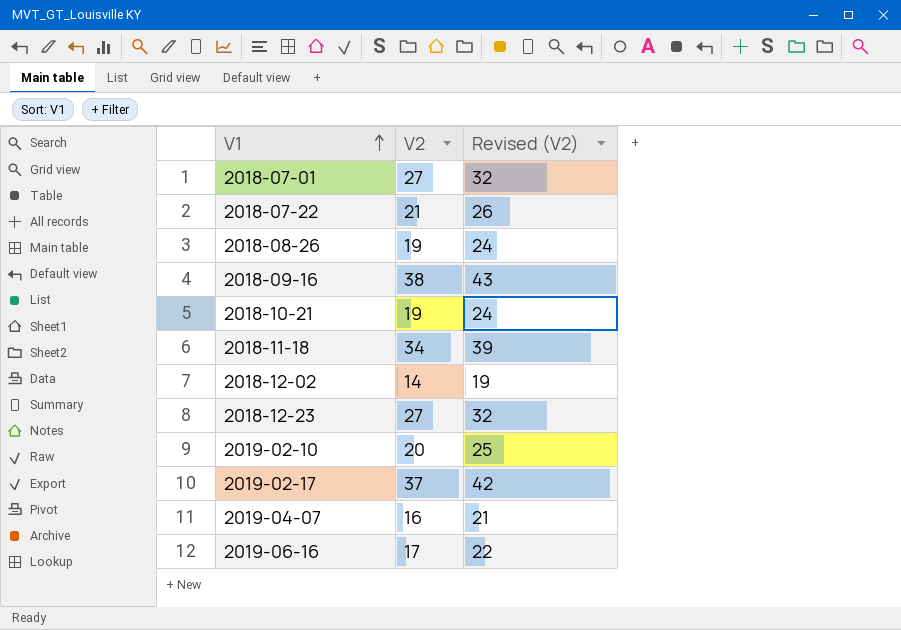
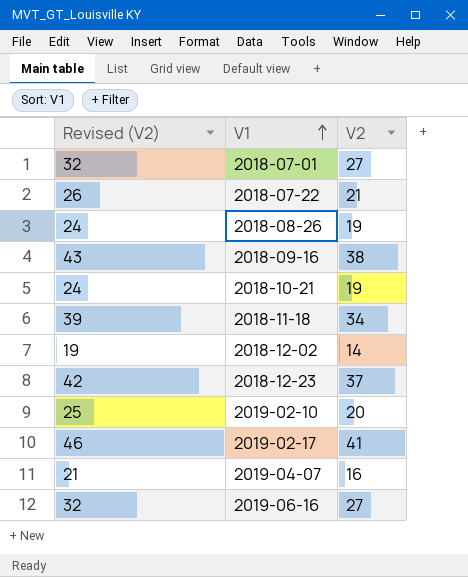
column Revised (V2) | position: 3 -> 1
2018-12-23 | Revised (V2): 32 -> 42
2018-12-23 | V2: 27 -> 37
2019-02-17 | Revised (V2): 42 -> 46
2019-02-17 | V2: 37 -> 41
2019-06-16 | Revised (V2): 22 -> 32
2019-06-16 | V2: 17 -> 27

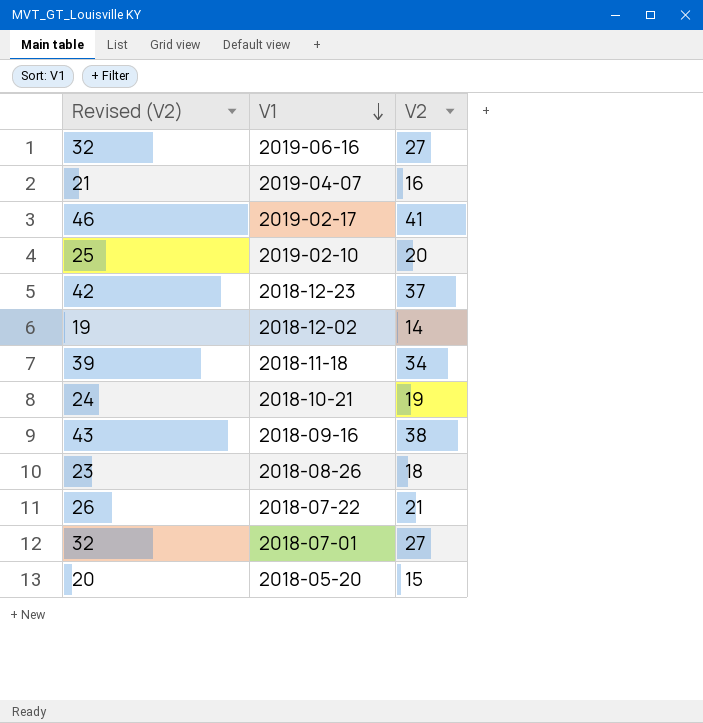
row order: V1 ascending -> V1 descending
2018-08-26 | Revised (V2): 24 -> 23
2018-08-26 | V2: 19 -> 18
row 2018-05-20: none -> 20 | 15

